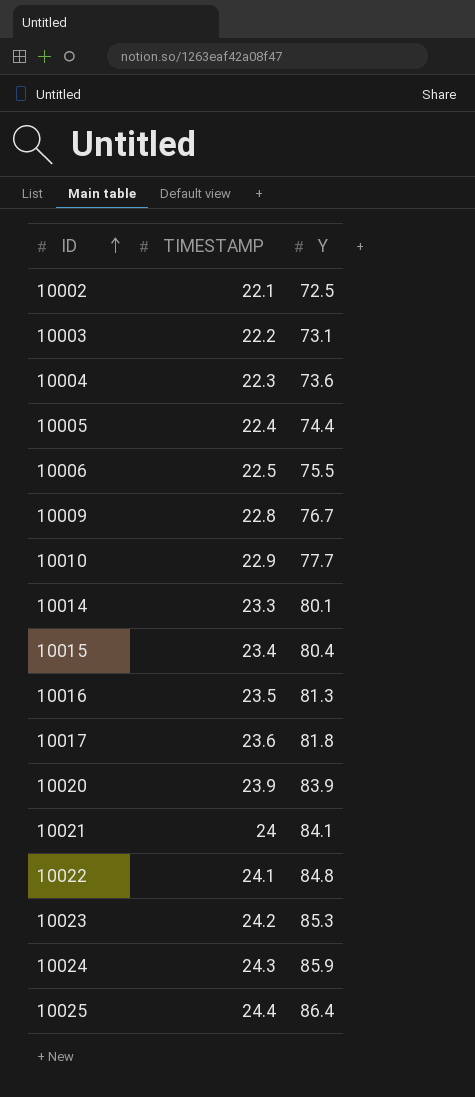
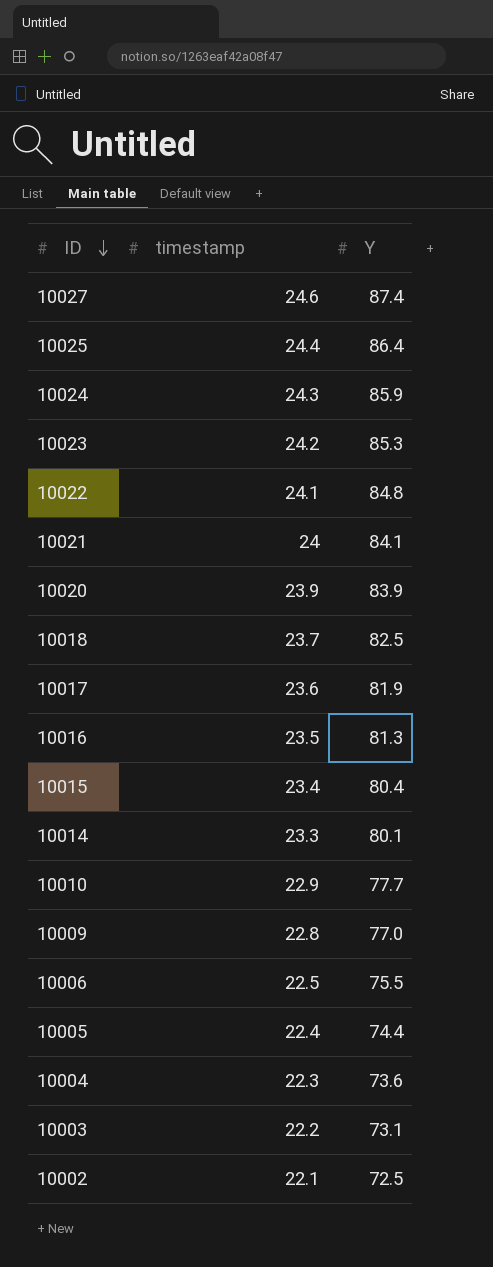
row order: ID ascending -> ID descending
column name: TIMESTAMP -> timestamp
row 10027: none -> 24.6 | 87.4
row 10018: none -> 23.7 | 82.5
10017 | Y: 81.8 -> 81.9
10009 | Y: 76.7 -> 77.0

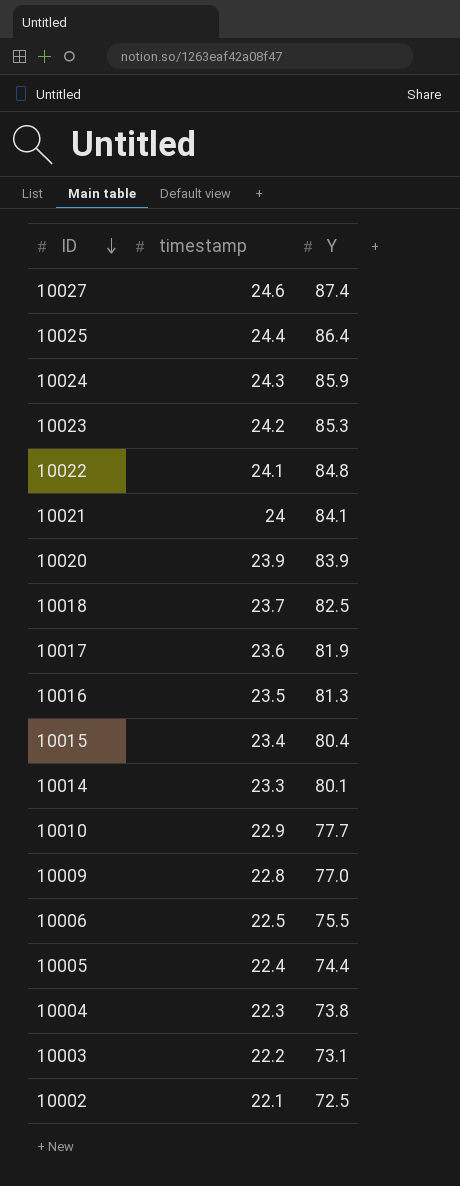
10004 | Y: 73.6 -> 73.8

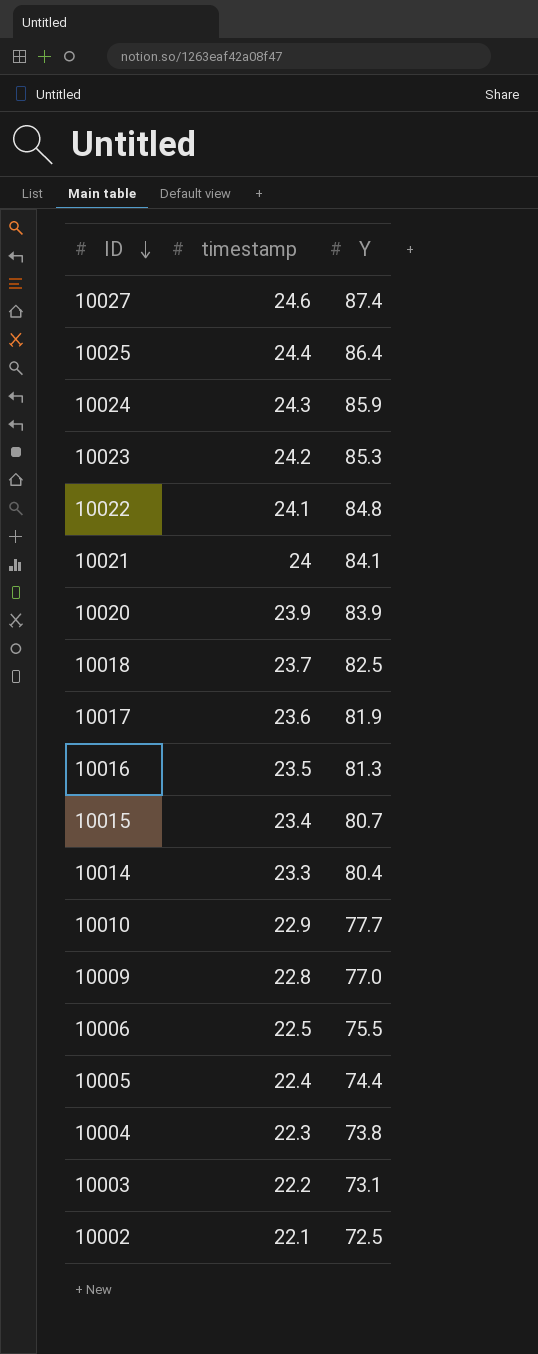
10015 | Y: 80.4 -> 80.7
10014 | Y: 80.1 -> 80.4

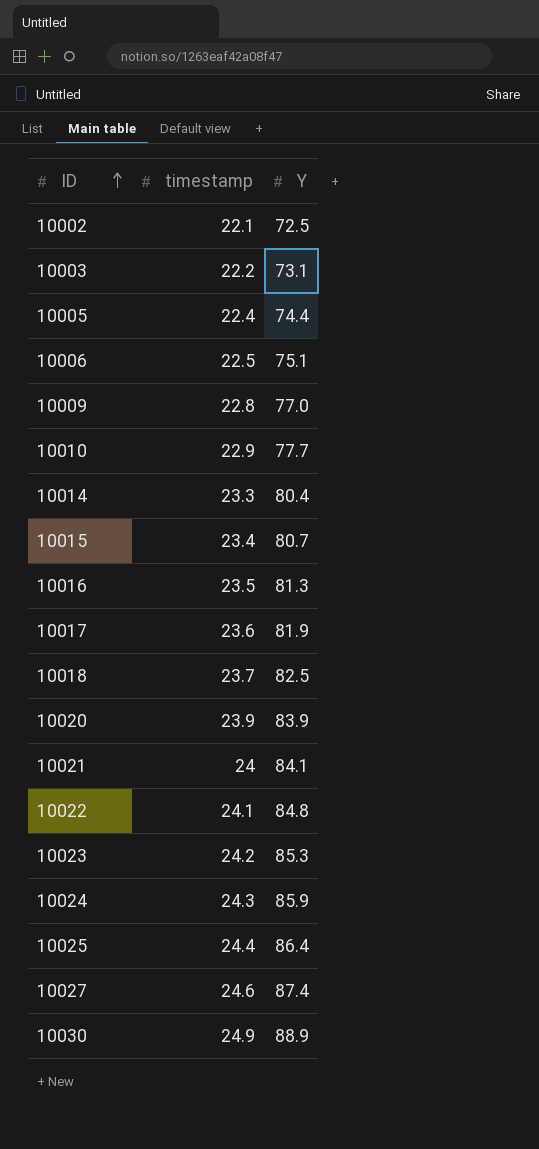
row order: ID descending -> ID ascending
row 10004: 22.3 | 73.8 -> none
10006 | Y: 75.5 -> 75.1
row 10030: none -> 24.9 | 88.9

